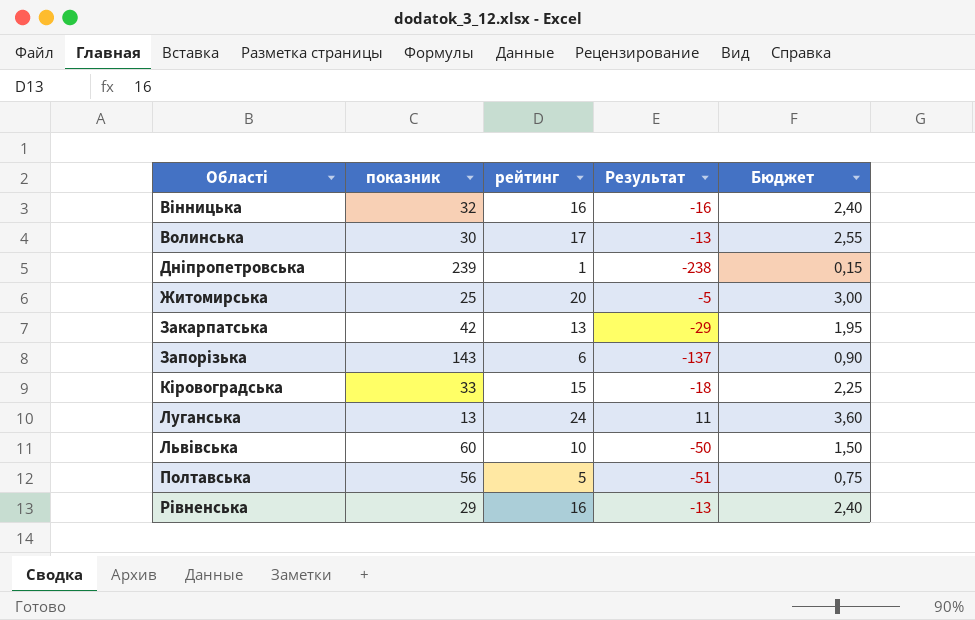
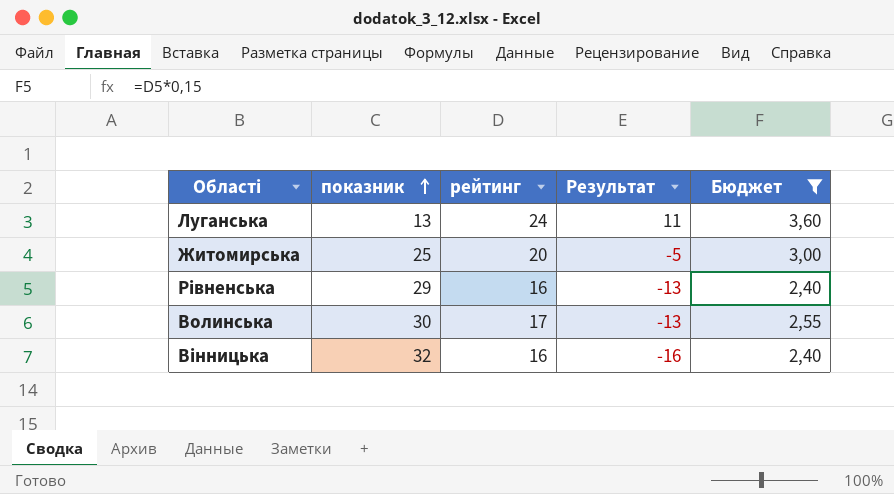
filter: none -> Бюджет >= 2,40
row order: none -> показник ascending

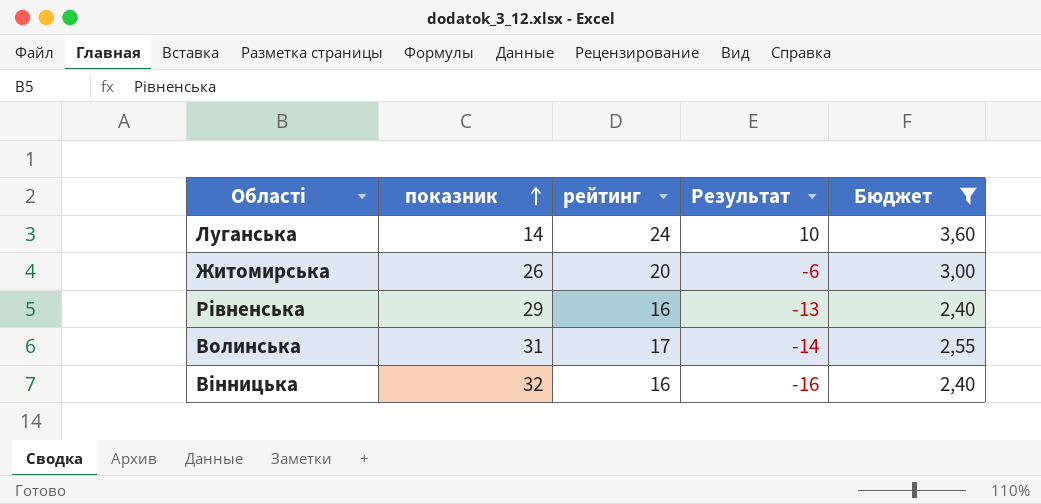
Луганська | показник: 13 -> 14
Луганська | Результат: 11 -> 10
Житомирська | показник: 25 -> 26
Житомирська | Результат: -5 -> -6
Волинська | показник: 30 -> 31
Волинська | Результат: -13 -> -14

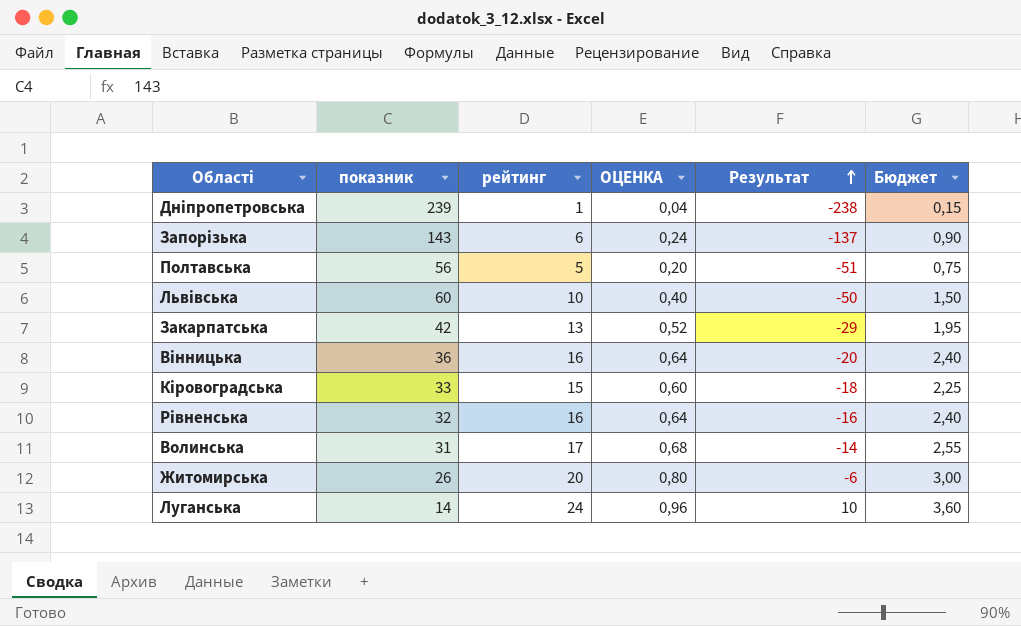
filter: Бюджет >= 2,40 -> none
row order: показник ascending -> Результат ascending
column ОЦЕНКА | formula: none -> [рейтинг] * 0,04
Вінницька | показник: 32 -> 36
Вінницька | Результат: -16 -> -20
Рівненська | показник: 29 -> 32
Рівненська | Результат: -13 -> -16

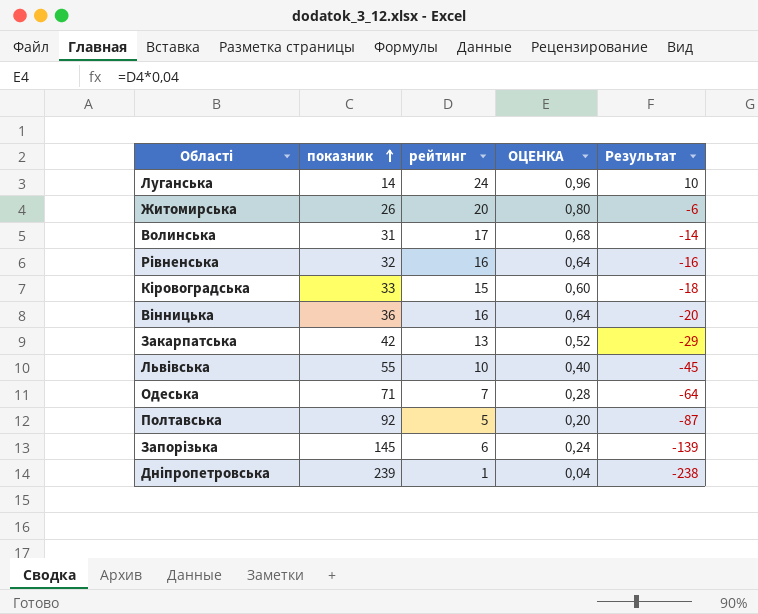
row order: Результат ascending -> показник ascending
column Бюджет | formula: [рейтинг] * 0,15 -> none
Львівська | показник: 60 -> 55
Львівська | Результат: -50 -> -45
row Одеська: none -> 71 | 7 | 0,28 | -64
Полтавська | показник: 56 -> 92
Полтавська | Результат: -51 -> -87
Запорізька | показник: 143 -> 145
Запорізька | Результат: -137 -> -139

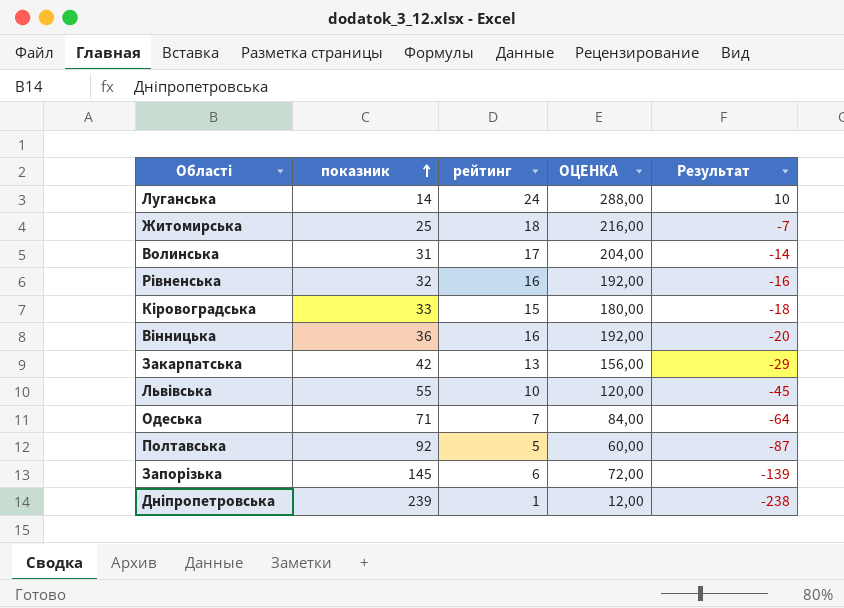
column ОЦЕНКА | formula: [рейтинг] * 0,04 -> [рейтинг] * 12
Житомирська | показник: 26 -> 25
Житомирська | рейтинг: 20 -> 18
Житомирська | Результат: -6 -> -7

